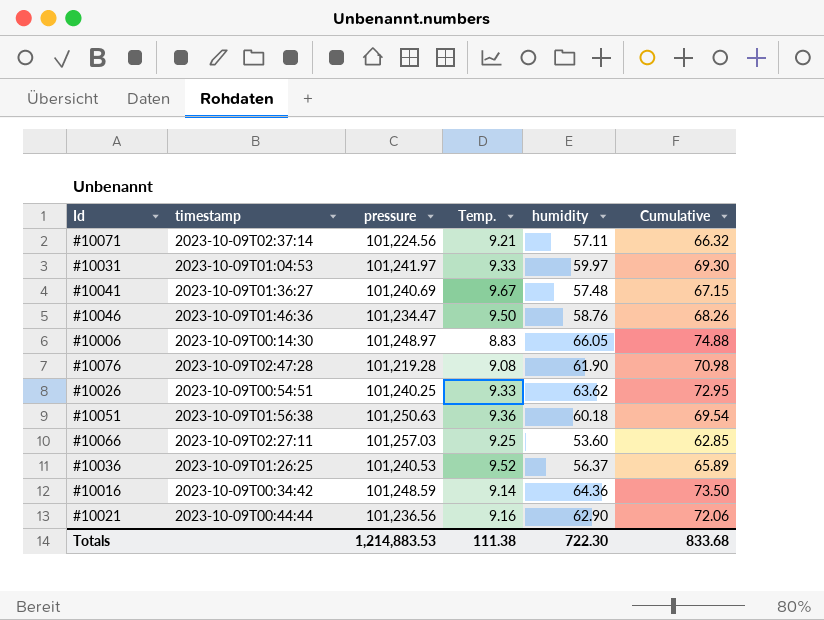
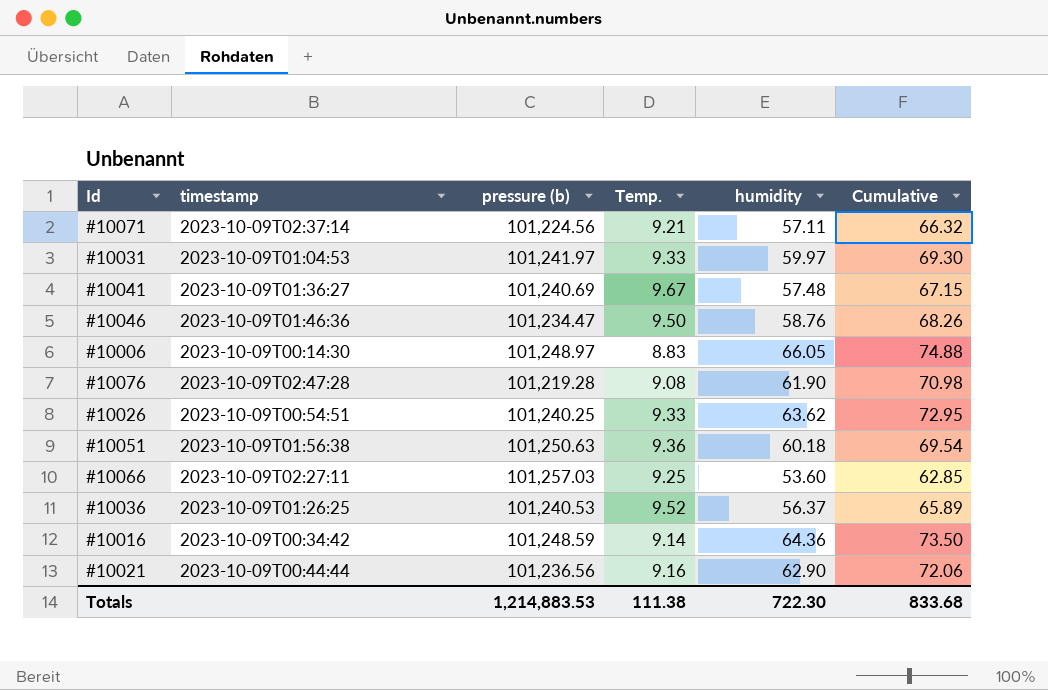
column name: pressure -> pressure (b)

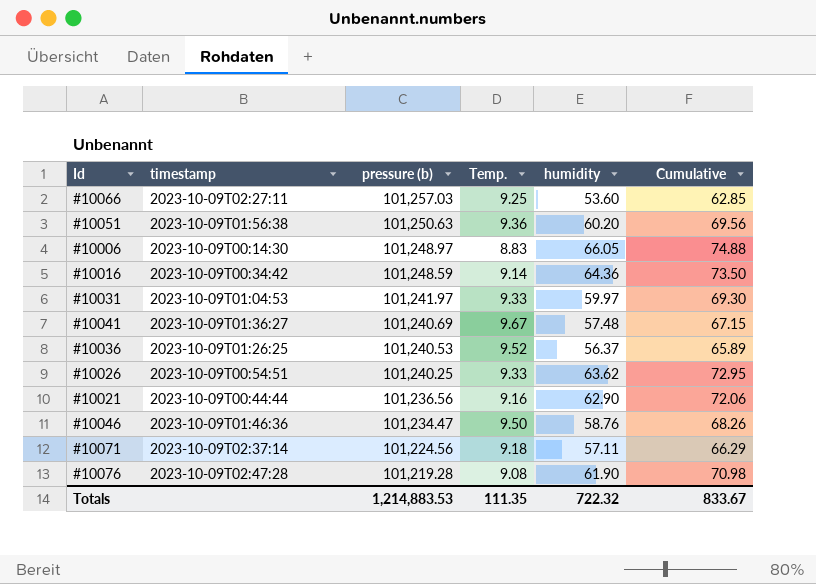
row order: none -> pressure (b) descending
#10051 | humidity: 60.18 -> 60.20
#10051 | Cumulative: 69.54 -> 69.56
#10071 | Temp.: 9.21 -> 9.18
#10071 | Cumulative: 66.32 -> 66.29
Totals | Temp.: 111.38 -> 111.35
Totals | humidity: 722.30 -> 722.32
Totals | Cumulative: 833.68 -> 833.67

